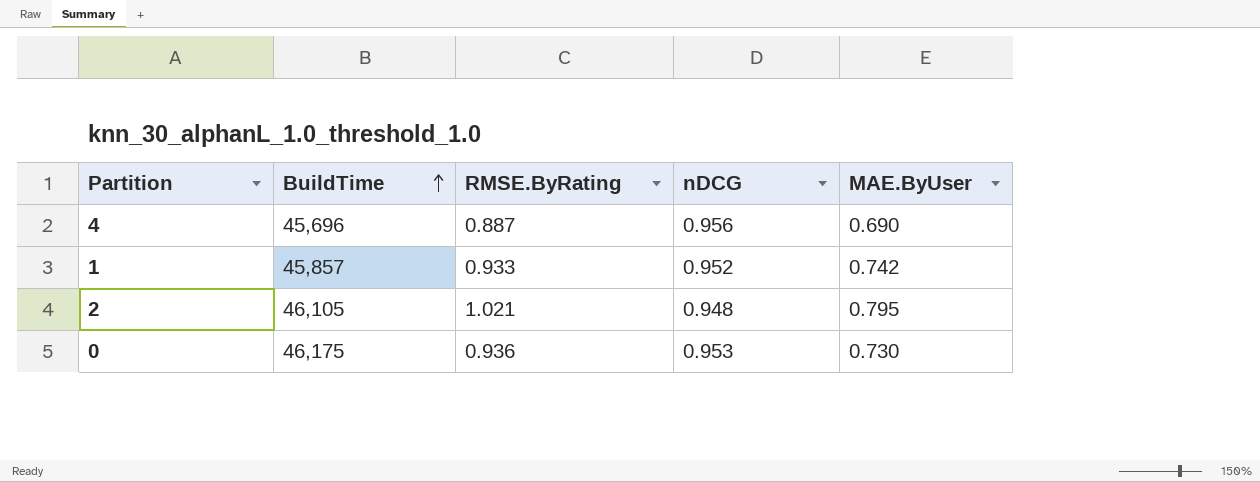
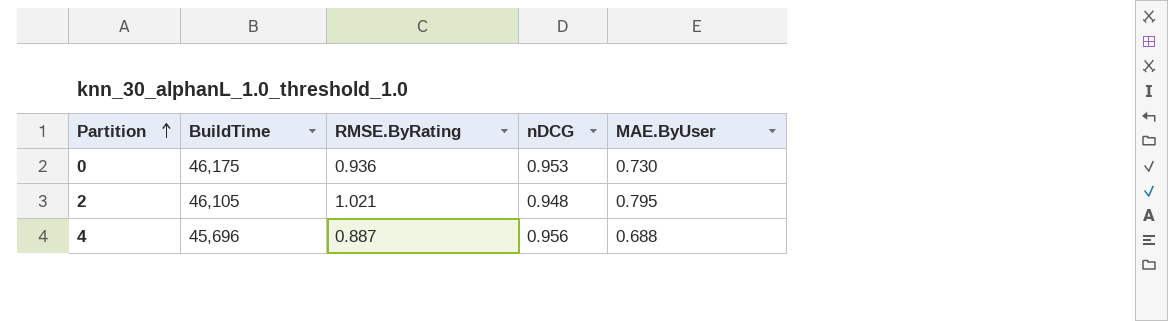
row order: BuildTime ascending -> Partition ascending
row 1: 45,857 | 0.933 | 0.952 | 0.742 -> none
4 | MAE.ByUser: 0.690 -> 0.688

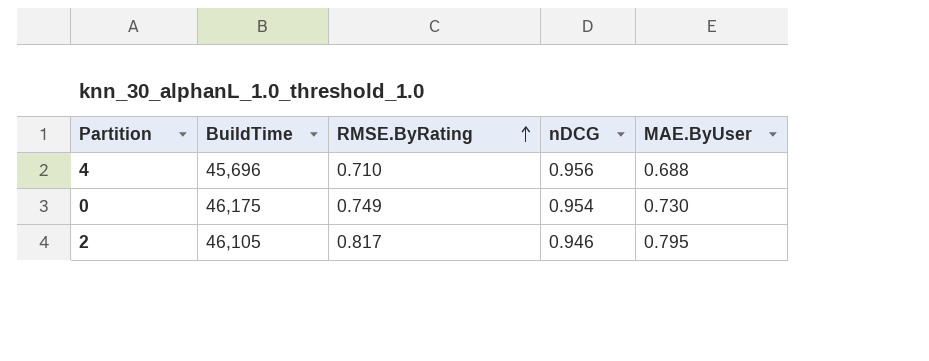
row order: Partition ascending -> RMSE.ByRating ascending
4 | RMSE.ByRating: 0.887 -> 0.710
0 | RMSE.ByRating: 0.936 -> 0.749
0 | nDCG: 0.953 -> 0.954
2 | RMSE.ByRating: 1.021 -> 0.817
2 | nDCG: 0.948 -> 0.946

